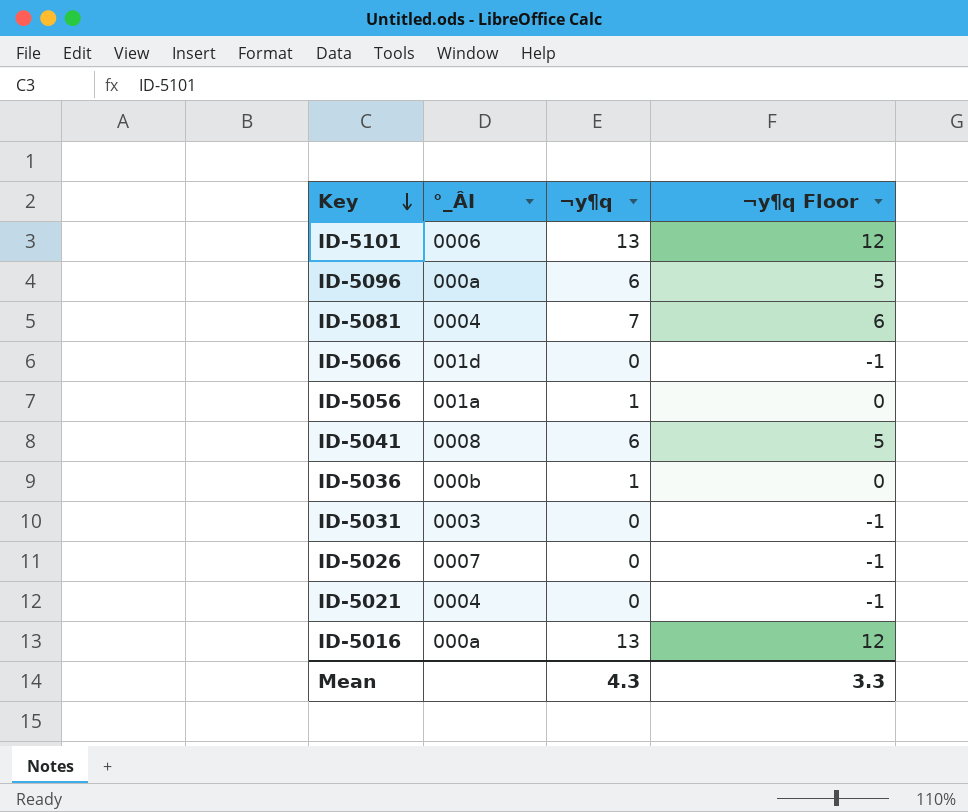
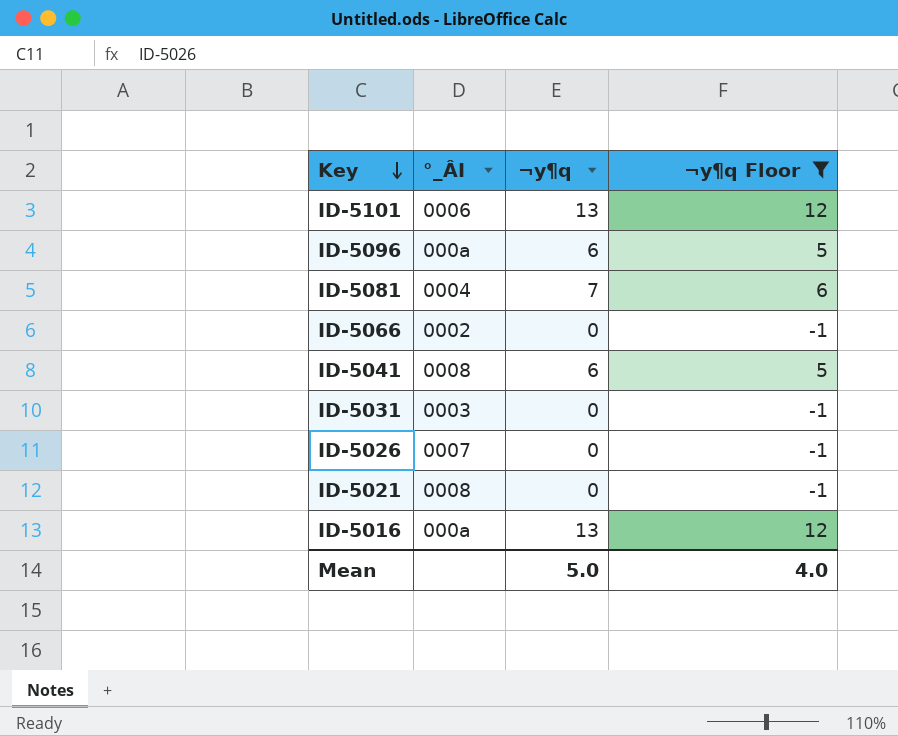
filter: none -> ¬y¶q Floor != 0
ID-5066 | °_ÂI: 001d -> 0002
ID-5021 | °_ÂI: 0004 -> 0008
Mean | ¬y¶q: 4.3 -> 5.0
Mean | ¬y¶q Floor: 3.3 -> 4.0

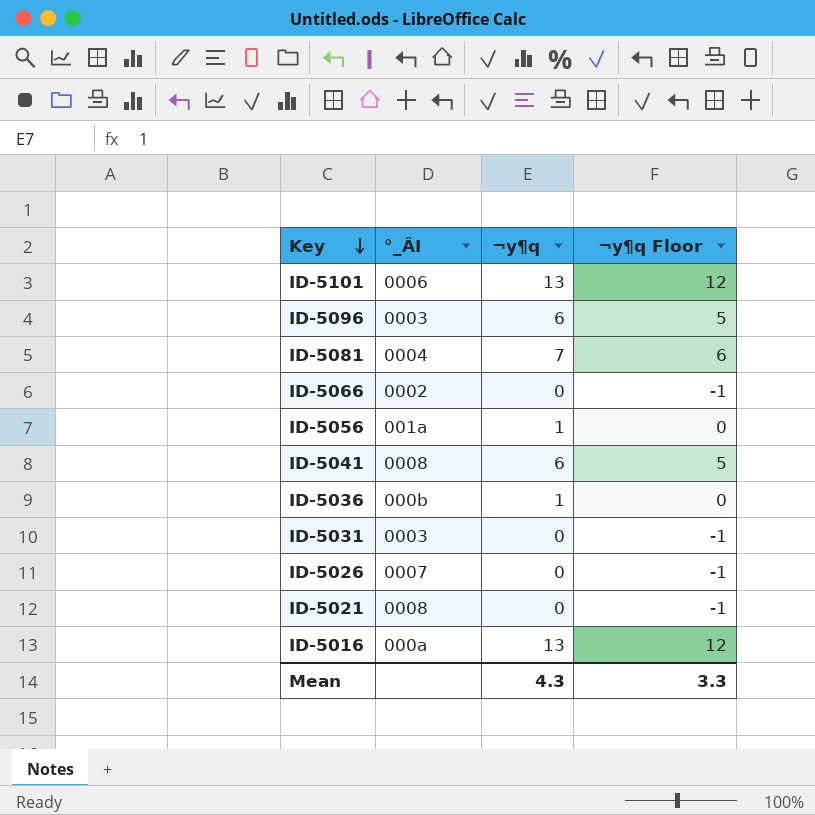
filter: ¬y¶q Floor != 0 -> none
ID-5096 | °_ÂI: 000a -> 0003
Mean | ¬y¶q: 5.0 -> 4.3
Mean | ¬y¶q Floor: 4.0 -> 3.3

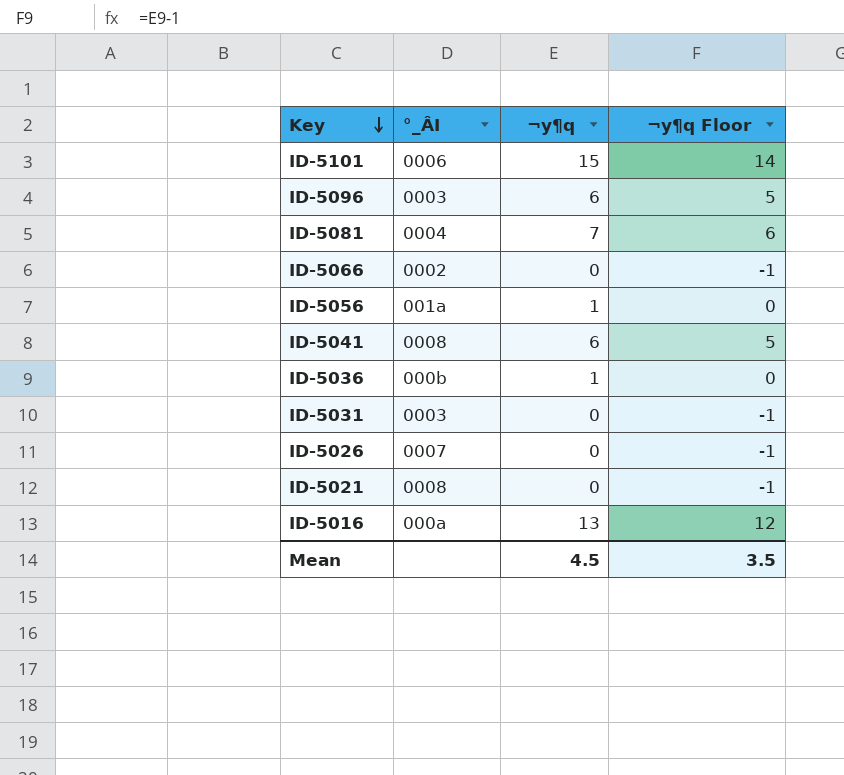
ID-5101 | ¬y¶q: 13 -> 15
ID-5101 | ¬y¶q Floor: 12 -> 14
Mean | ¬y¶q: 4.3 -> 4.5
Mean | ¬y¶q Floor: 3.3 -> 3.5

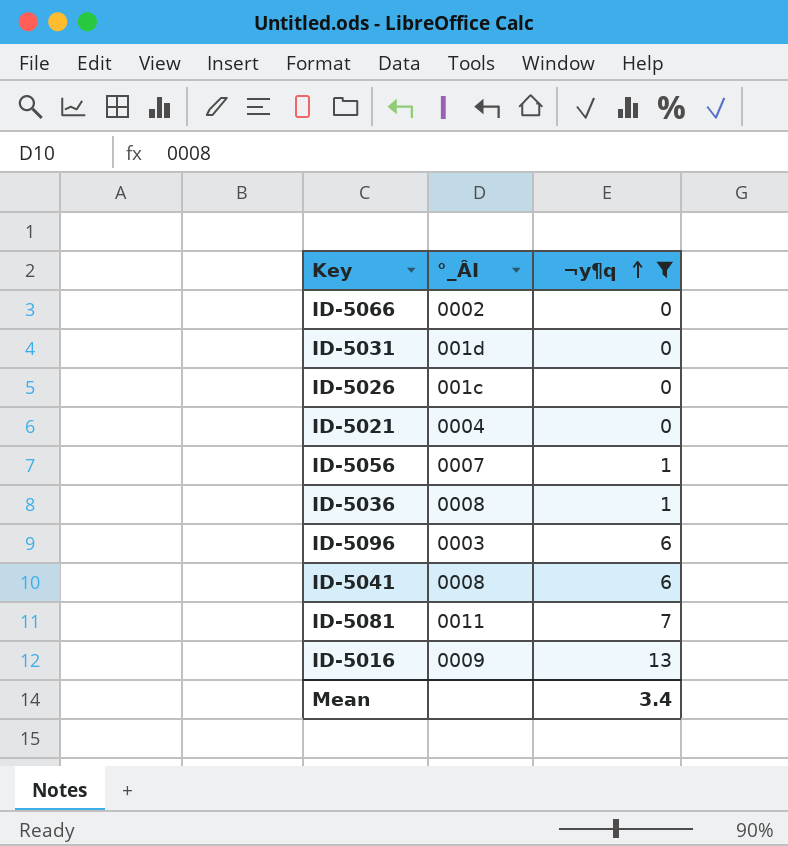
filter: none -> ¬y¶q != 15
row order: Key descending -> ¬y¶q ascending
column ¬y¶q Floor | formula: [¬y¶q] - 1 -> none
ID-5031 | °_ÂI: 0003 -> 001d
ID-5026 | °_ÂI: 0007 -> 001c
ID-5021 | °_ÂI: 0008 -> 0004
ID-5056 | °_ÂI: 001a -> 0007
ID-5036 | °_ÂI: 000b -> 0008
ID-5081 | °_ÂI: 0004 -> 0011
ID-5016 | °_ÂI: 000a -> 0009
Mean | ¬y¶q: 4.5 -> 3.4

